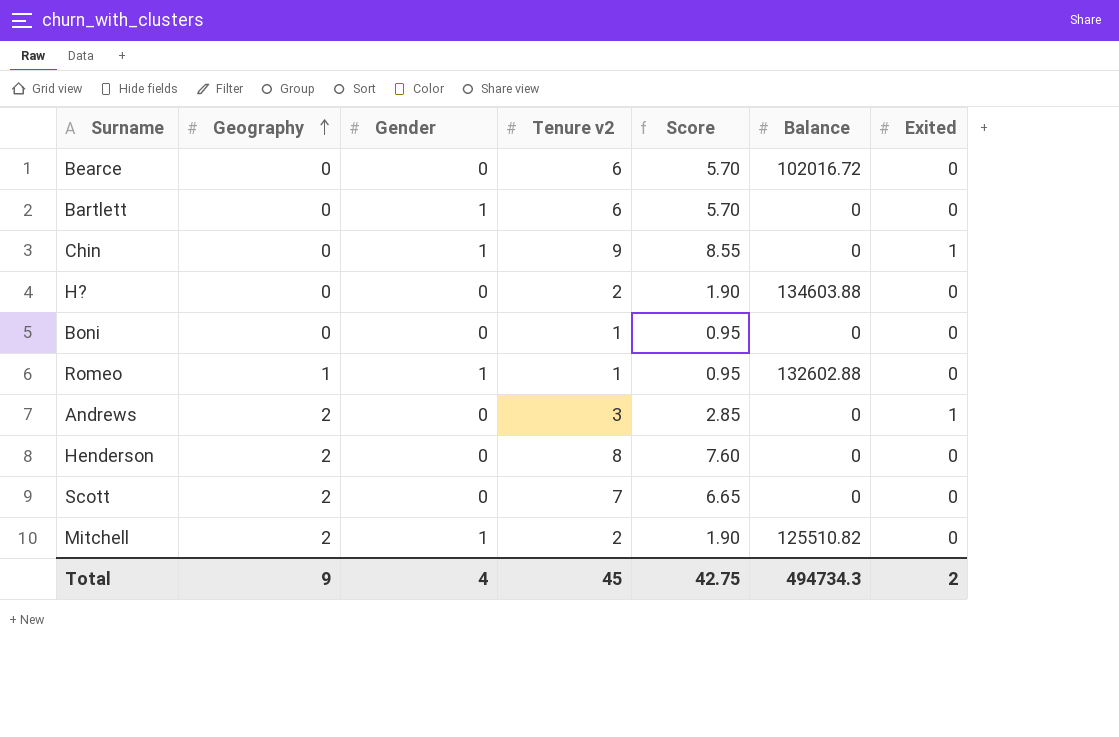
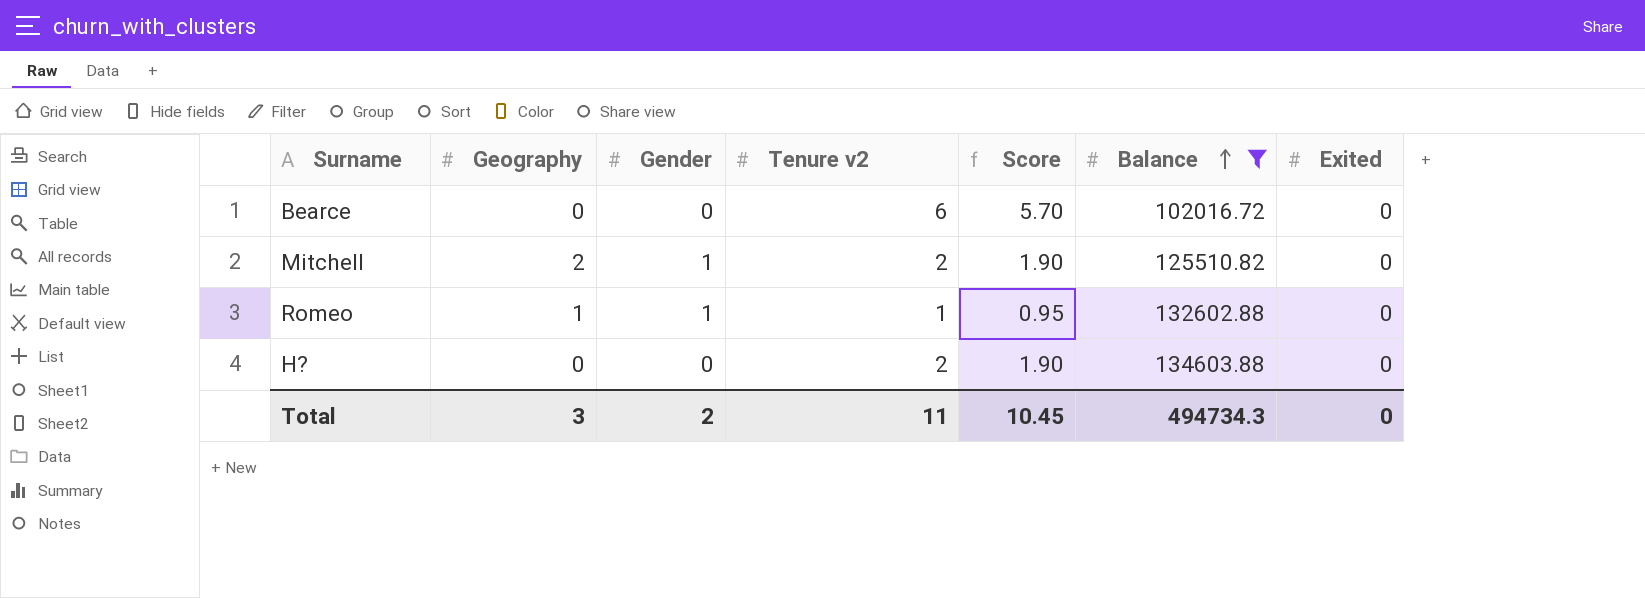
filter: none -> Balance != 0
row order: Geography ascending -> Balance ascending
Total | Geography: 9 -> 3
Total | Gender: 4 -> 2
Total | Tenure v2: 45 -> 11
Total | Score: 42.75 -> 10.45
Total | Exited: 2 -> 0

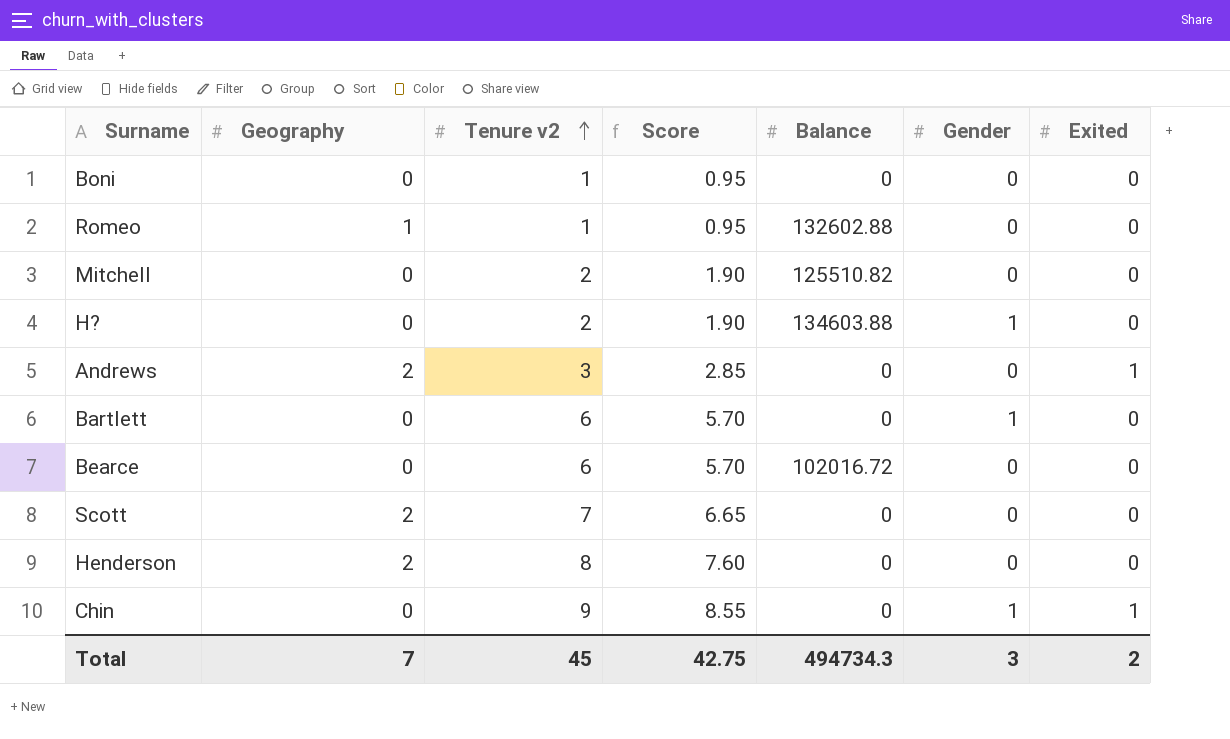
filter: Balance != 0 -> none
row order: Balance ascending -> Tenure v2 ascending
column Gender | position: 3 -> 6
Romeo | Gender: 1 -> 0
Mitchell | Geography: 2 -> 0
Mitchell | Gender: 1 -> 0
H? | Gender: 0 -> 1
Total | Geography: 3 -> 7
Total | Tenure v2: 11 -> 45
Total | Score: 10.45 -> 42.75
Total | Gender: 2 -> 3
Total | Exited: 0 -> 2

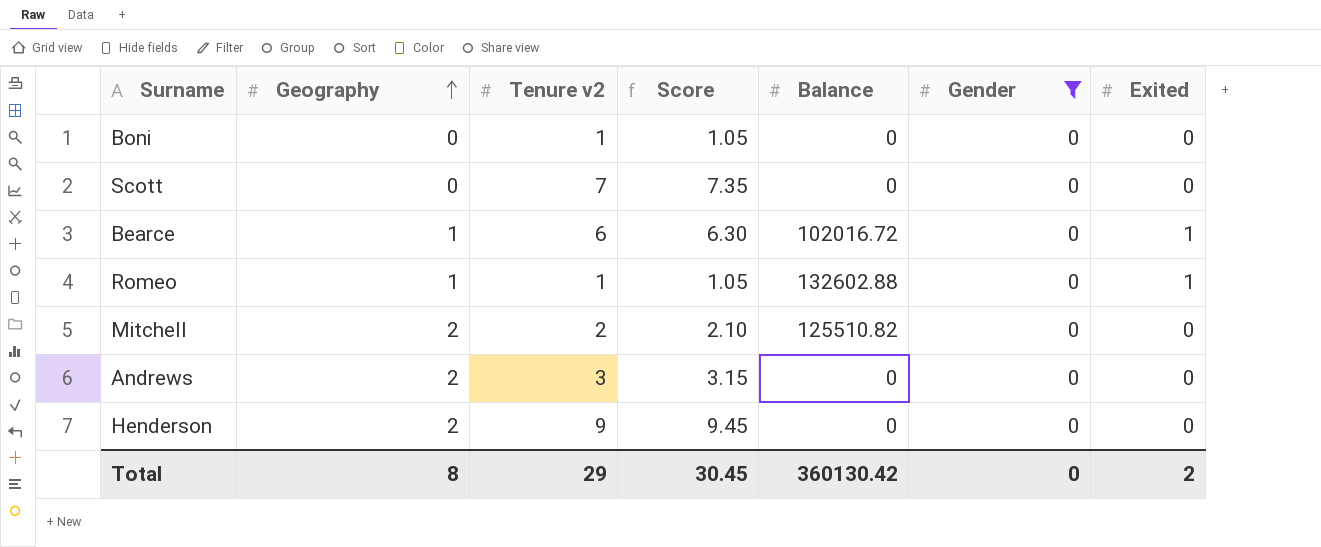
filter: none -> Gender = 0
row order: Tenure v2 ascending -> Geography ascending
column Score | formula: [Tenure v2] * 0.95 -> [Tenure v2] * 1.05
Scott | Geography: 2 -> 0
Bearce | Geography: 0 -> 1
Bearce | Exited: 0 -> 1
Romeo | Exited: 0 -> 1
Mitchell | Geography: 0 -> 2
Andrews | Exited: 1 -> 0
Henderson | Tenure v2: 8 -> 9
Total | Geography: 7 -> 8
Total | Tenure v2: 45 -> 29
Total | Score: 42.75 -> 30.45
Total | Balance: 494734.3 -> 360130.42
Total | Gender: 3 -> 0

